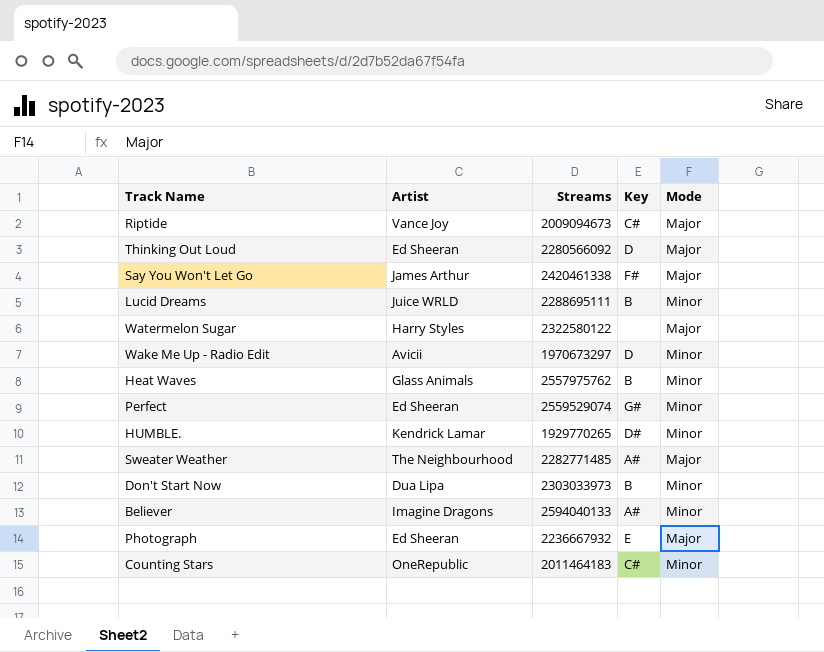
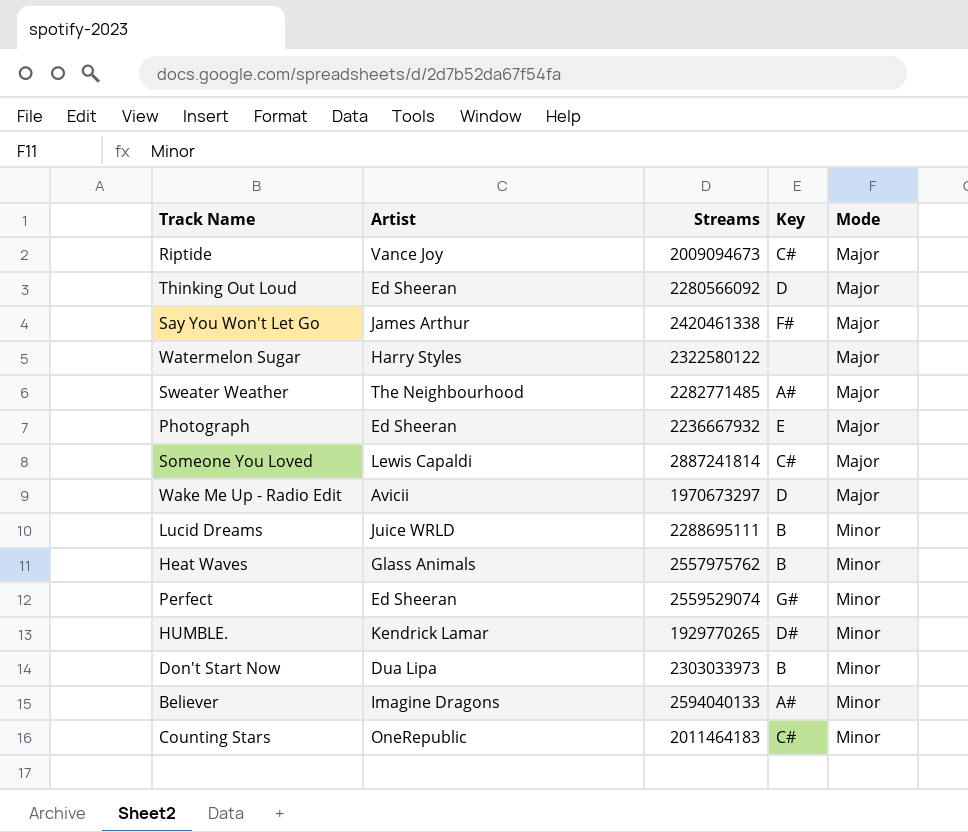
row order: none -> Mode ascending
row Someone You Loved: none -> Lewis Capaldi | 2887241814 | C# | Major
Wake Me Up - Radio Edit | Mode: Minor -> Major

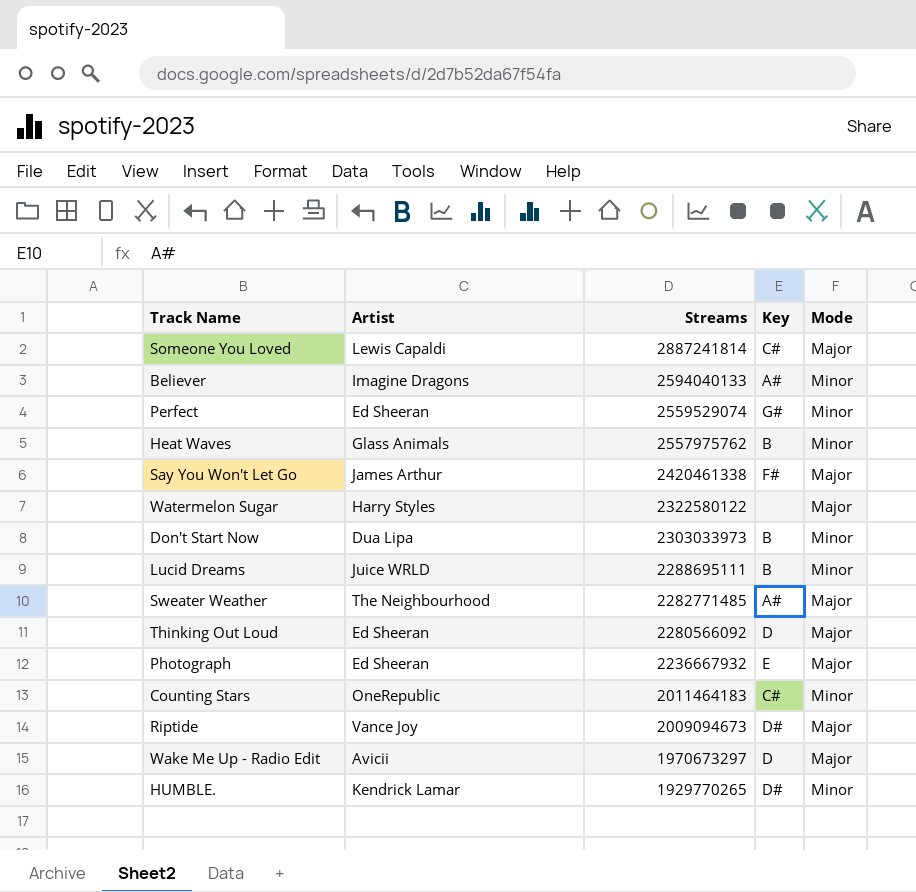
row order: Mode ascending -> Streams descending
Riptide | Key: C# -> D#

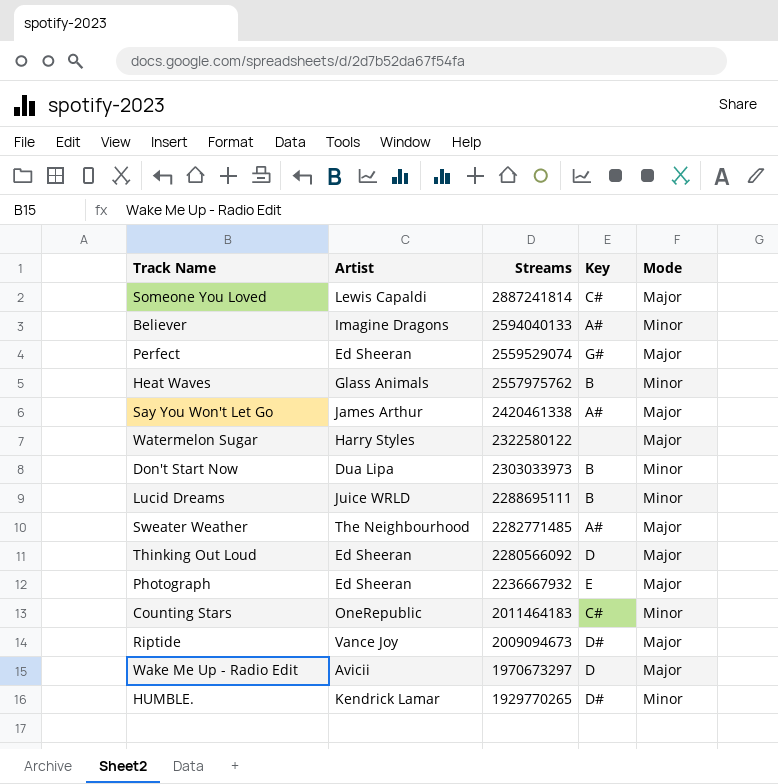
Perfect | Mode: Minor -> Major
Say You Won't Let Go | Key: F# -> A#

